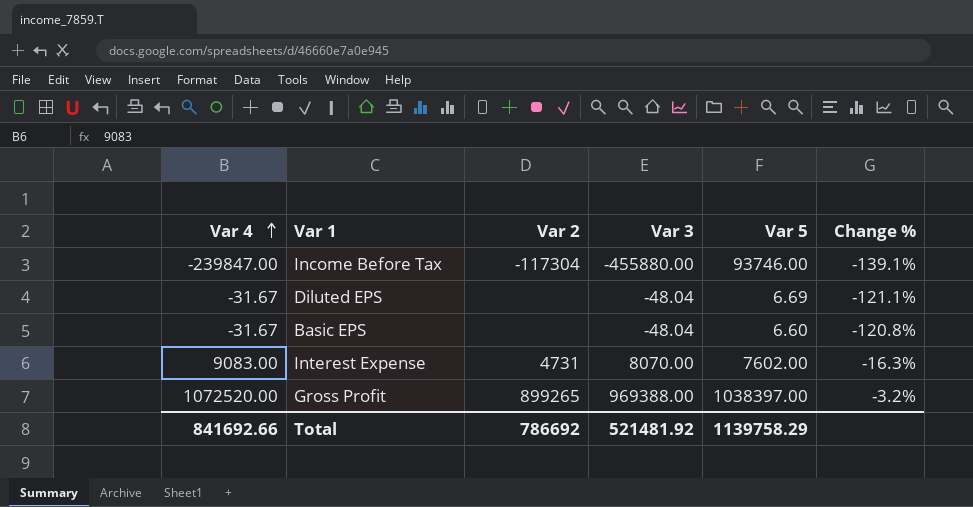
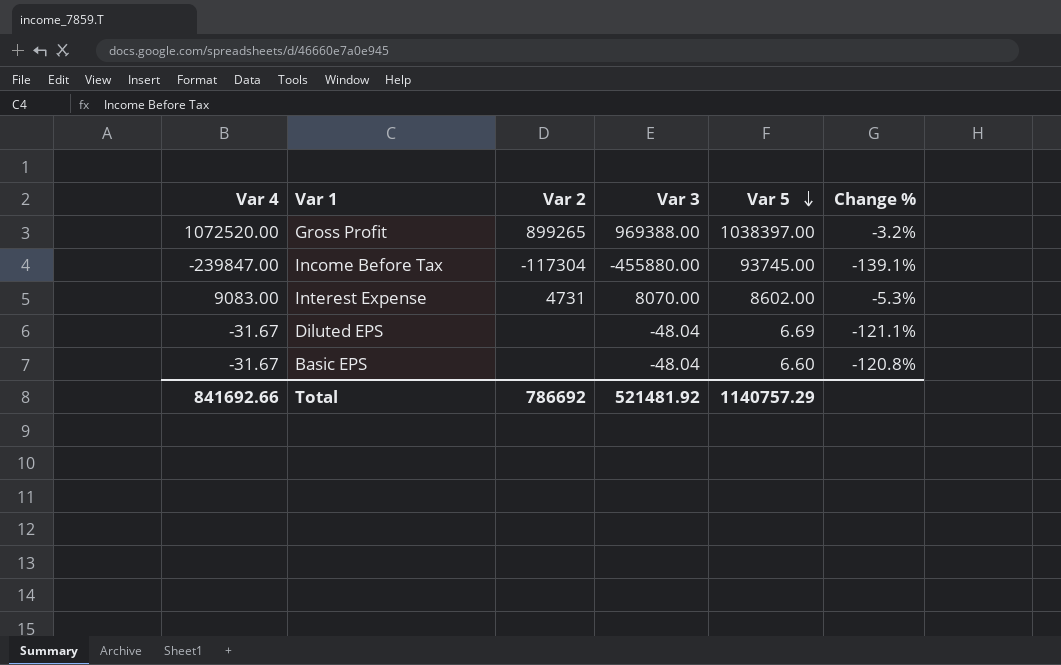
row order: Var 4 ascending -> Var 5 descending
Income Before Tax | Var 5: 93746.00 -> 93745.00
Interest Expense | Var 5: 7602.00 -> 8602.00
Interest Expense | Change %: -16.3% -> -5.3%
Total | Var 5: 1139758.29 -> 1140757.29

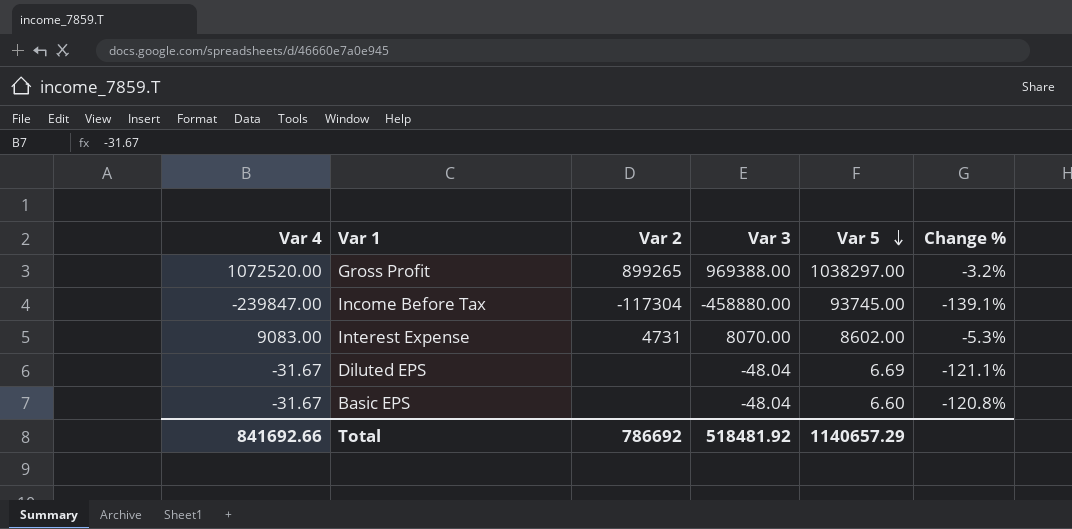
Gross Profit | Var 5: 1038397.00 -> 1038297.00
Income Before Tax | Var 3: -455880.00 -> -458880.00
Total | Var 3: 521481.92 -> 518481.92
Total | Var 5: 1140757.29 -> 1140657.29

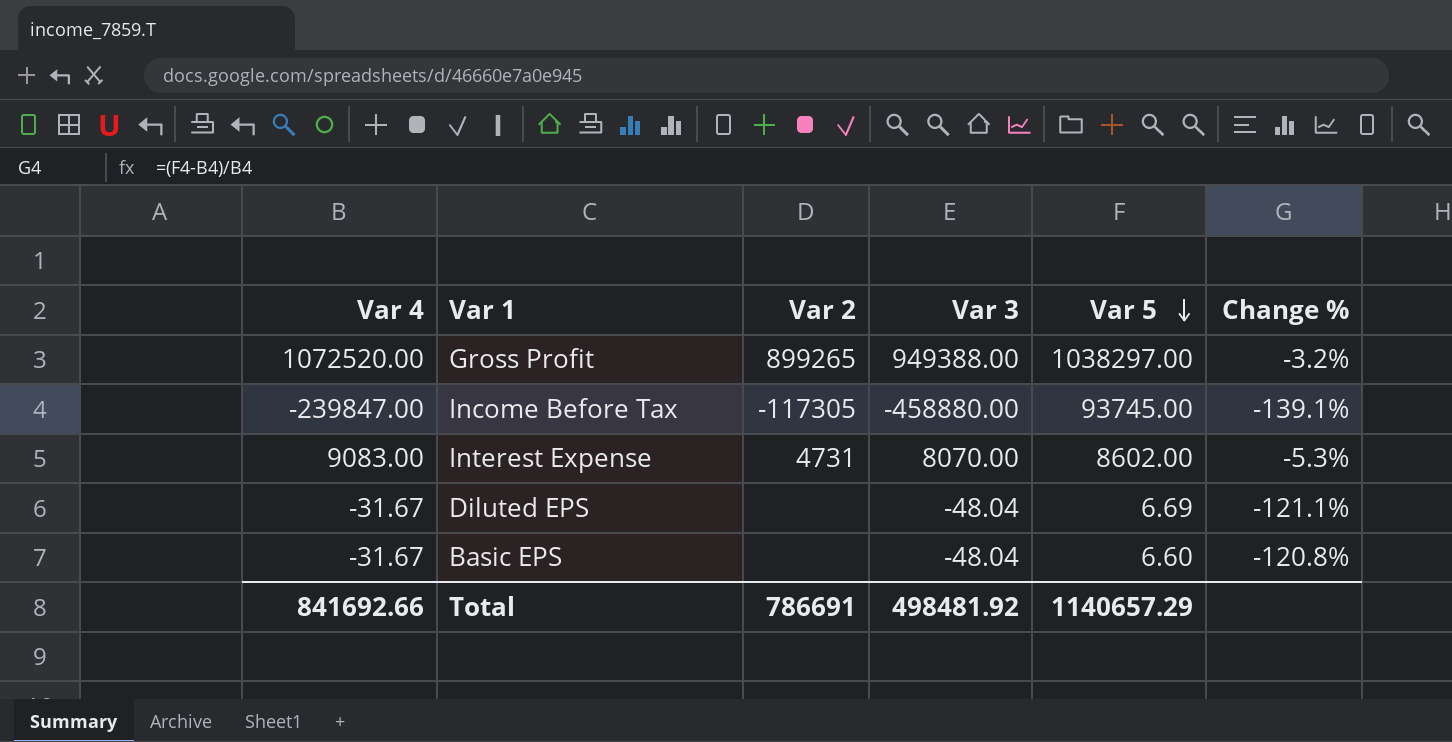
Gross Profit | Var 3: 969388.00 -> 949388.00
Income Before Tax | Var 2: -117304 -> -117305
Total | Var 2: 786692 -> 786691
Total | Var 3: 518481.92 -> 498481.92

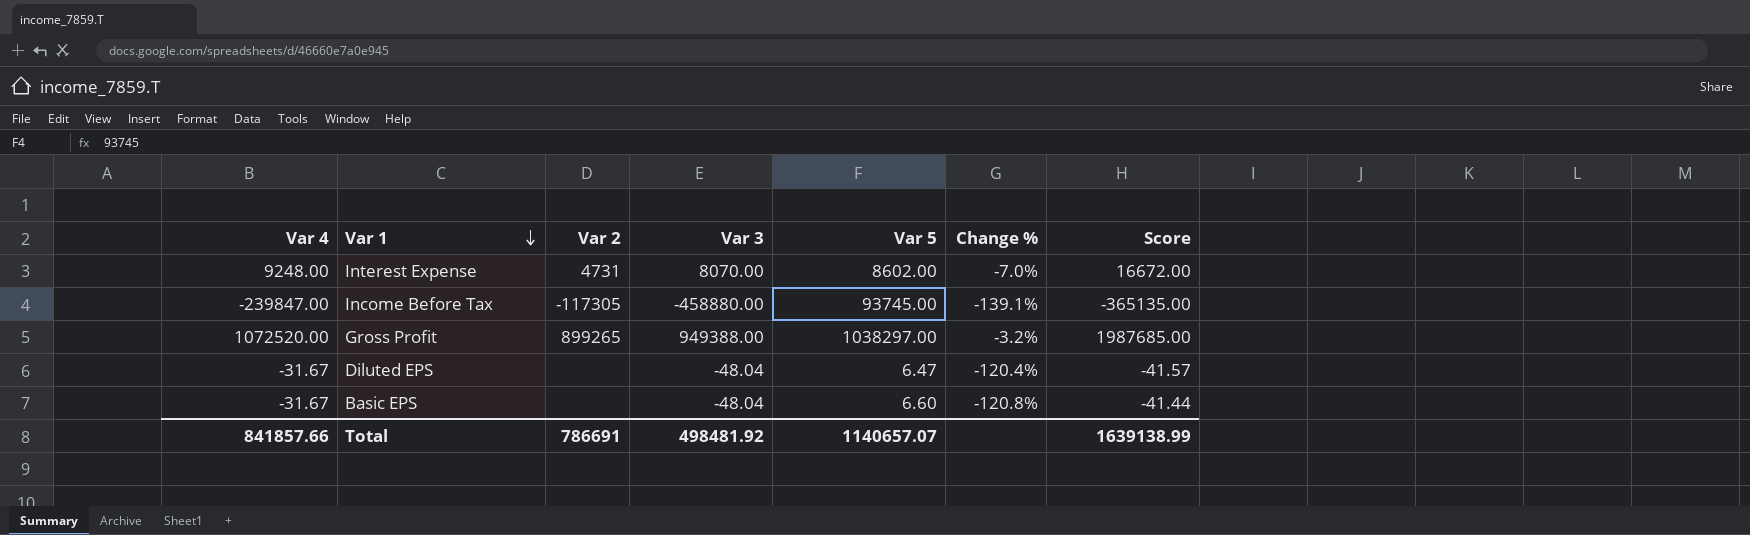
row order: Var 5 descending -> Var 1 descending
column Score | formula: none -> [Var 3] + [Var 5]
Interest Expense | Var 4: 9083.00 -> 9248.00
Interest Expense | Change %: -5.3% -> -7.0%
Diluted EPS | Var 5: 6.69 -> 6.47
Diluted EPS | Change %: -121.1% -> -120.4%
Total | Var 4: 841692.66 -> 841857.66
Total | Var 5: 1140657.29 -> 1140657.07

